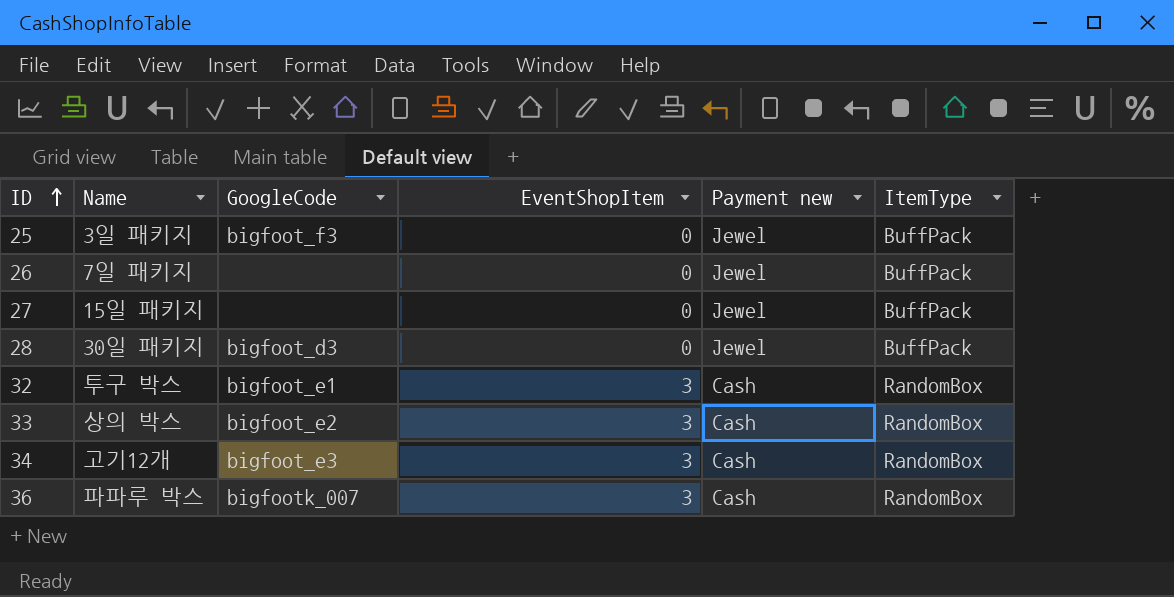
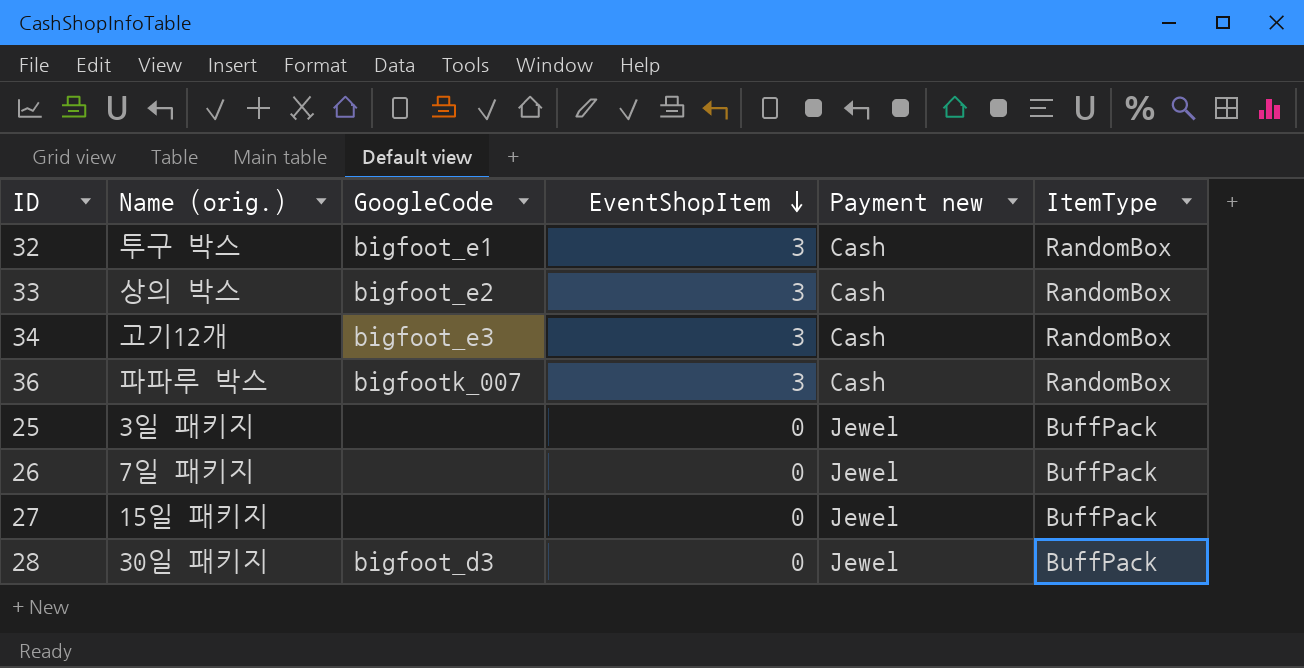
row order: ID ascending -> EventShopItem descending
column name: Name -> Name (orig.)
25 | GoogleCode: bigfoot_f3 -> none

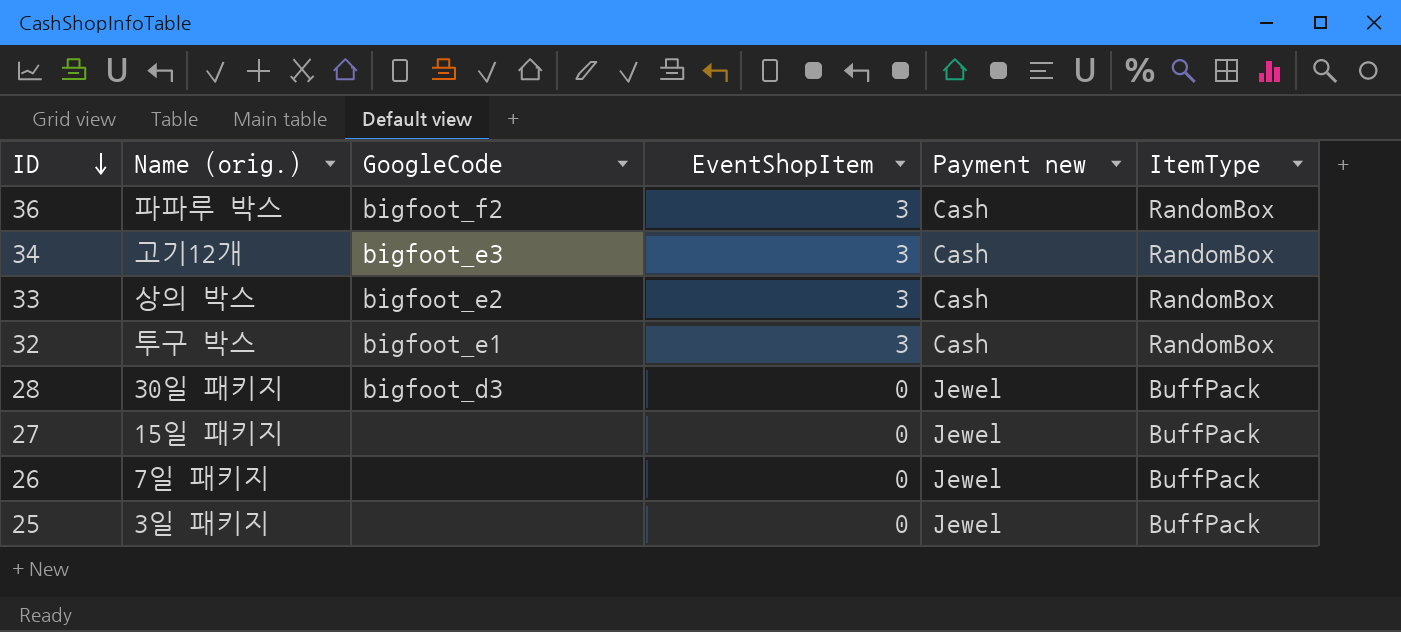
row order: EventShopItem descending -> ID descending
36 | GoogleCode: bigfootk_007 -> bigfoot_f2

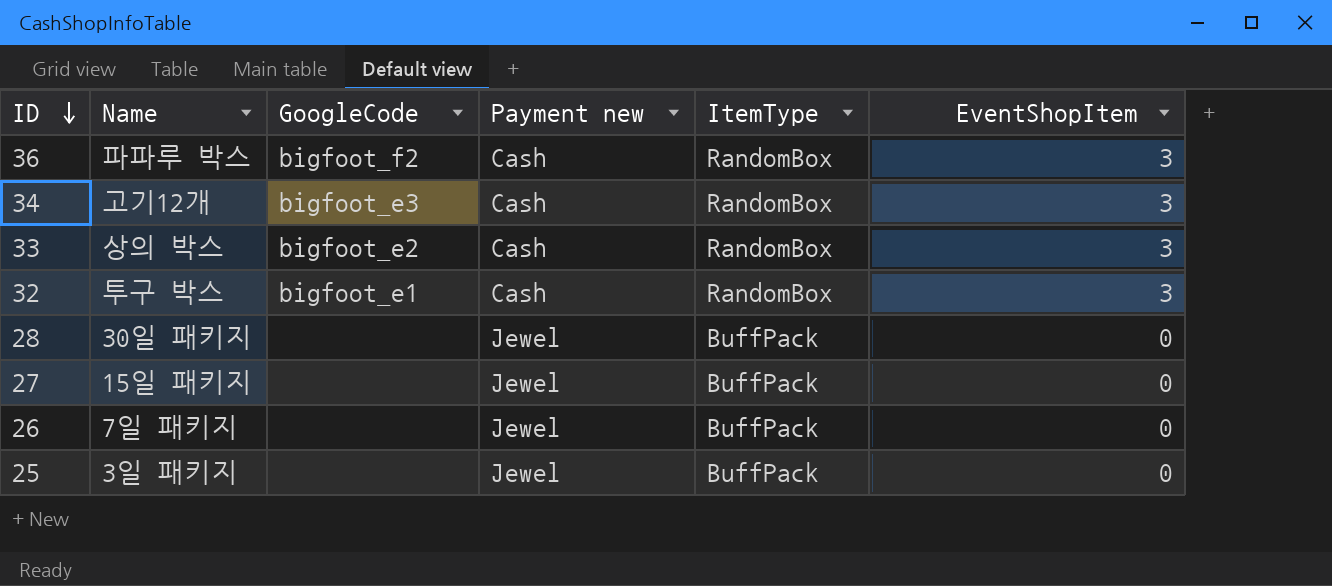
column name: Name (orig.) -> Name
column EventShopItem | position: 4 -> 6
28 | GoogleCode: bigfoot_d3 -> none

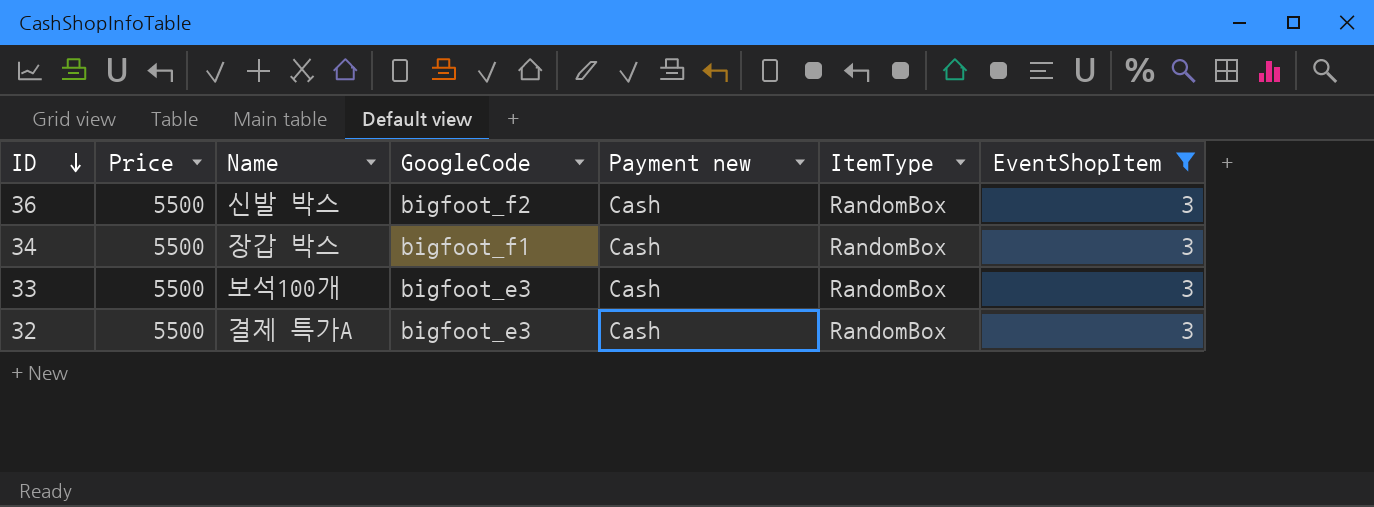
filter: none -> EventShopItem = 3
column Price | position: none -> 2
36 | Name: 파파루 박스 -> 신발 박스
34 | Name: 고기12개 -> 장갑 박스
34 | GoogleCode: bigfoot_e3 -> bigfoot_f1
33 | Name: 상의 박스 -> 보석100개
33 | GoogleCode: bigfoot_e2 -> bigfoot_e3
32 | Name: 투구 박스 -> 결제 특가A
32 | GoogleCode: bigfoot_e1 -> bigfoot_e3

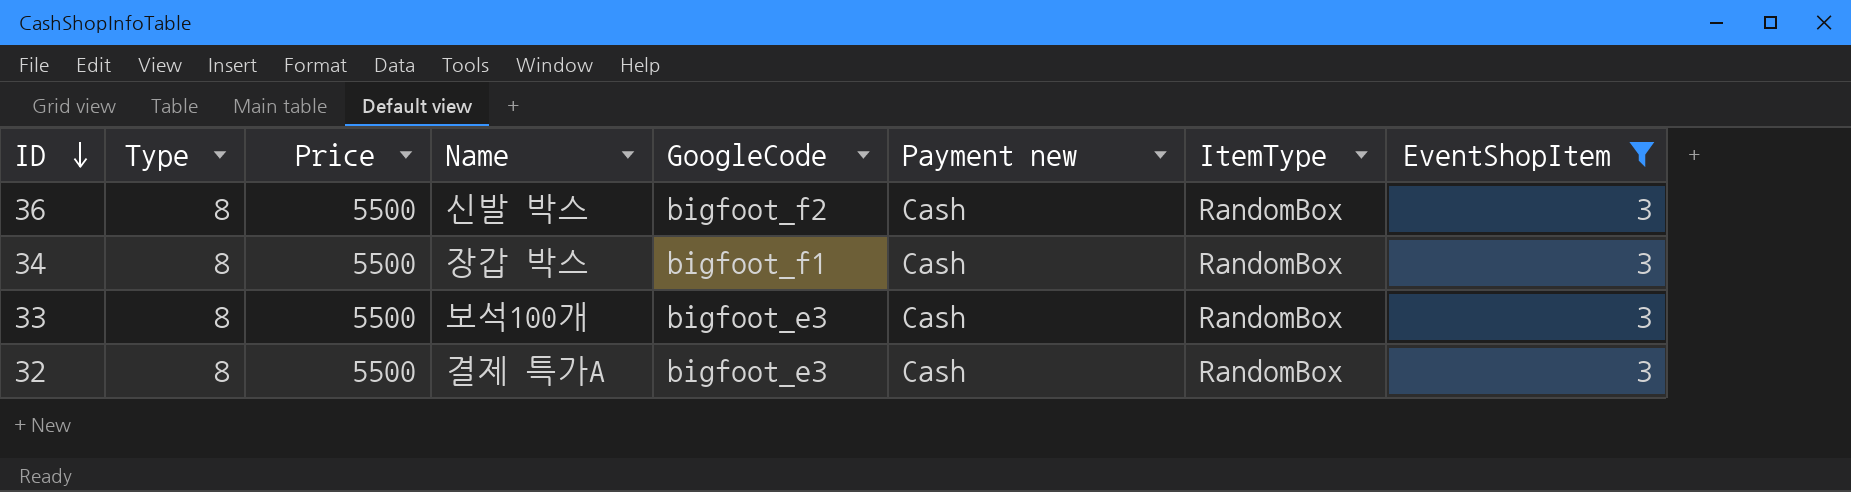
column Type | position: none -> 2

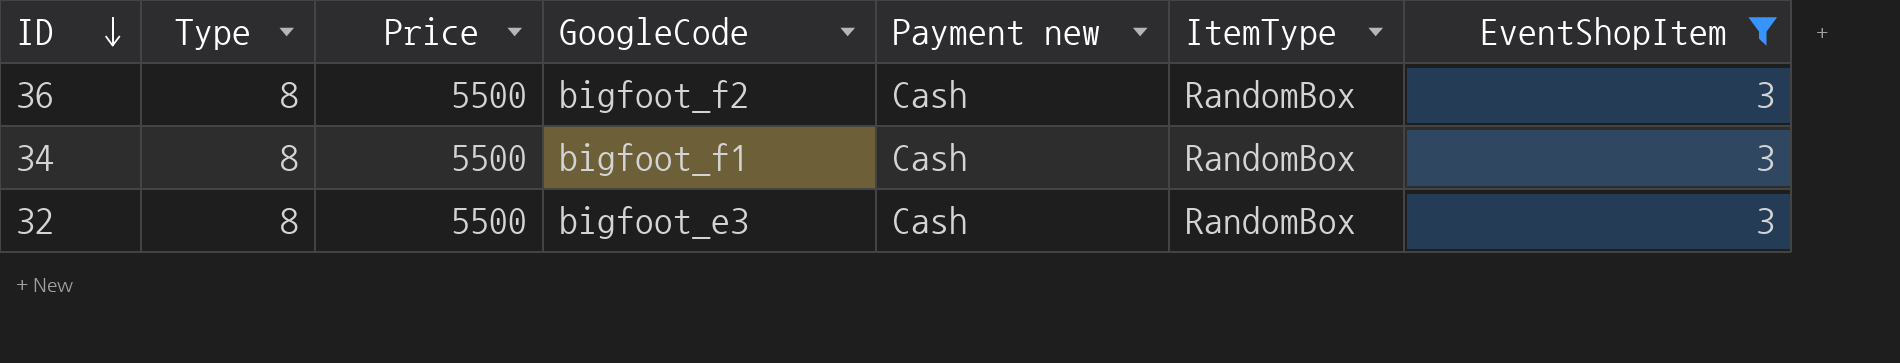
column Name | position: 4 -> none
row 33: 8 | 5500 | 보석100개 | bigfoot_e3 | Cash | RandomBox | 3 -> none

